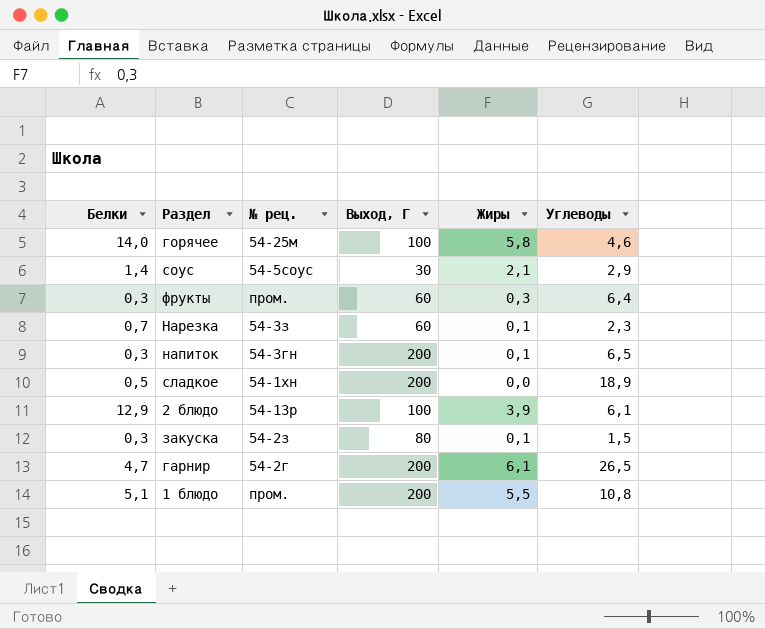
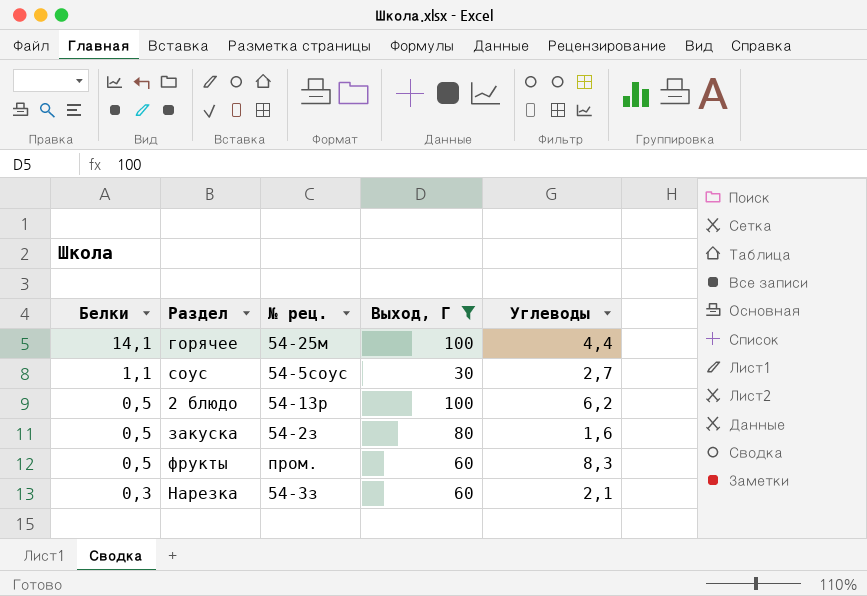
filter: none -> Выход, Г != 200
row order: none -> Белки descending
column Жиры | position: 5 -> none
горячее | Белки: 14,0 -> 14,1
горячее | Углеводы: 4,6 -> 4,4
соус | Белки: 1,4 -> 1,1
соус | Углеводы: 2,9 -> 2,7
2 блюдо | Белки: 12,9 -> 0,5
2 блюдо | Углеводы: 6,1 -> 6,2
закуска | Белки: 0,3 -> 0,5
закуска | Углеводы: 1,5 -> 1,6
фрукты | Белки: 0,3 -> 0,5
фрукты | Углеводы: 6,4 -> 8,3
Нарезка | Белки: 0,7 -> 0,3
Нарезка | Углеводы: 2,3 -> 2,1

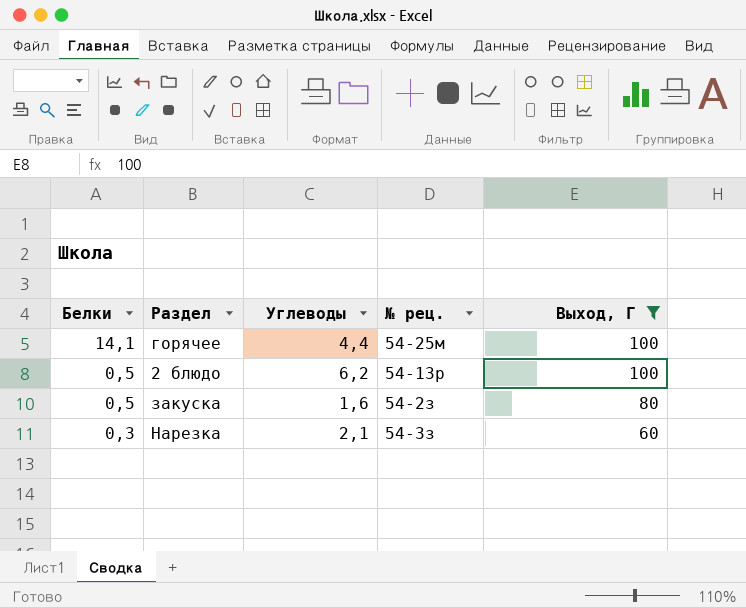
column Углеводы | position: 5 -> 3
row соус: 1,1 | 54-5соус | 30 | 2,7 -> none
row фрукты: 0,5 | пром. | 60 | 8,3 -> none

